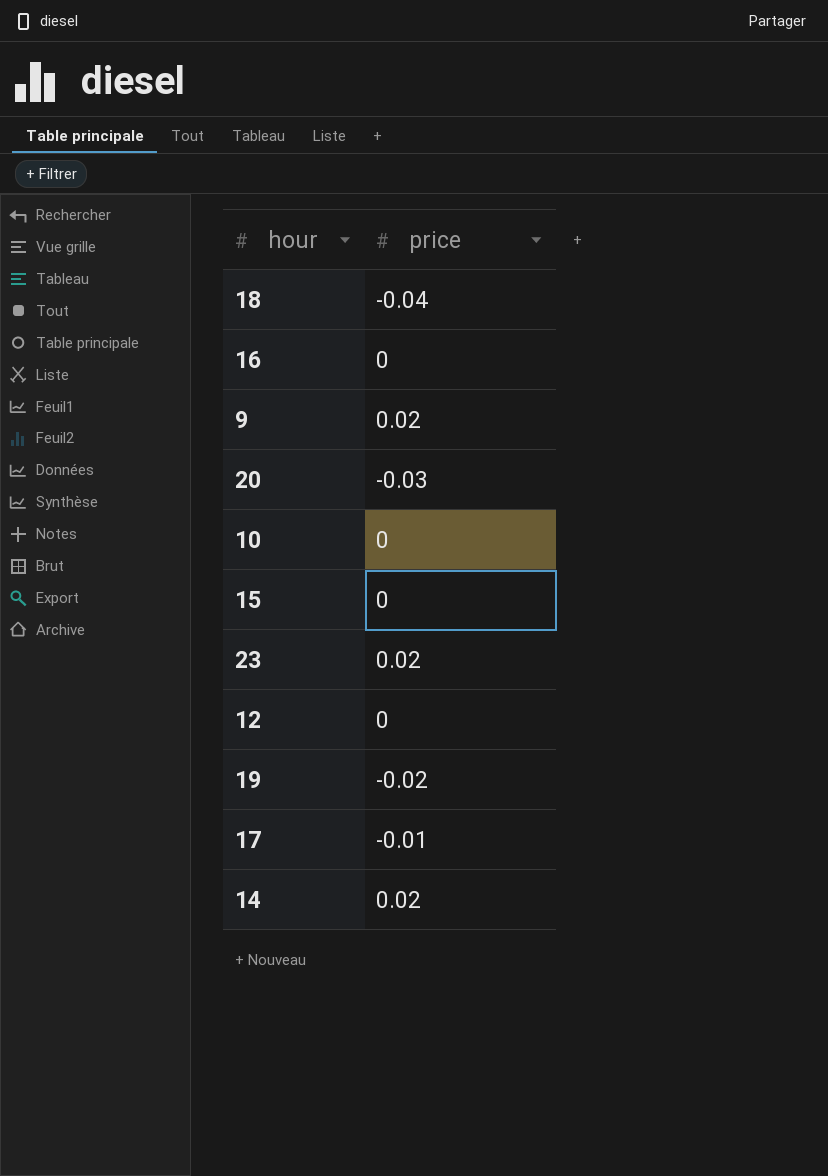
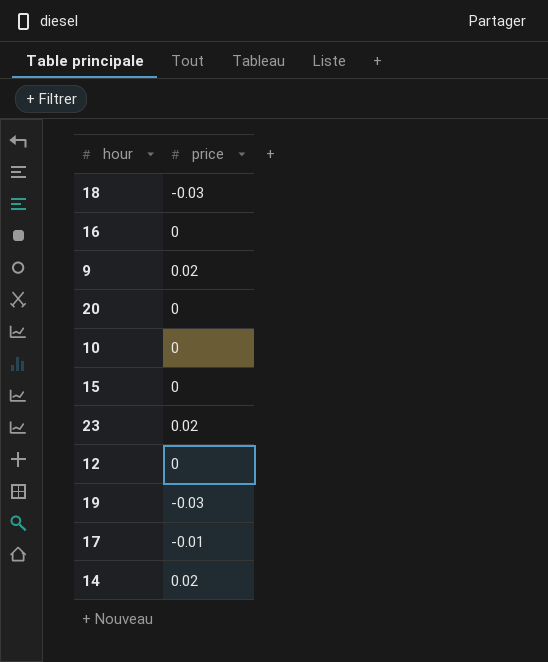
18 | price: -0.04 -> -0.03
20 | price: -0.03 -> 0
19 | price: -0.02 -> -0.03

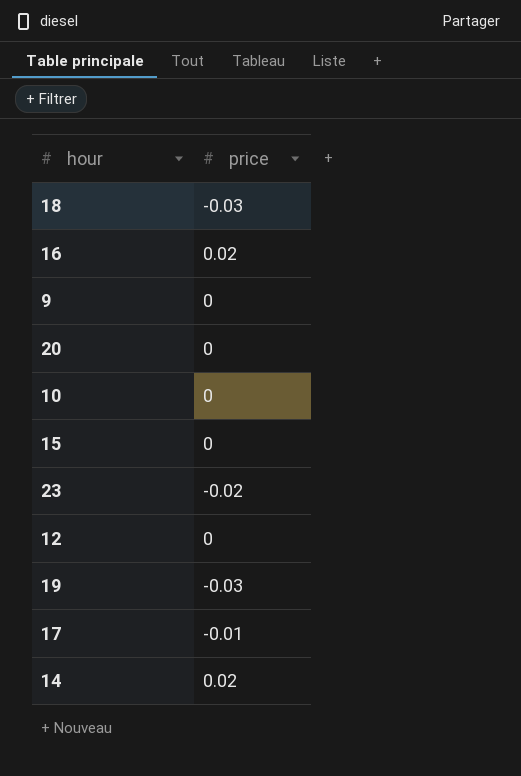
16 | price: 0 -> 0.02
9 | price: 0.02 -> 0
23 | price: 0.02 -> -0.02

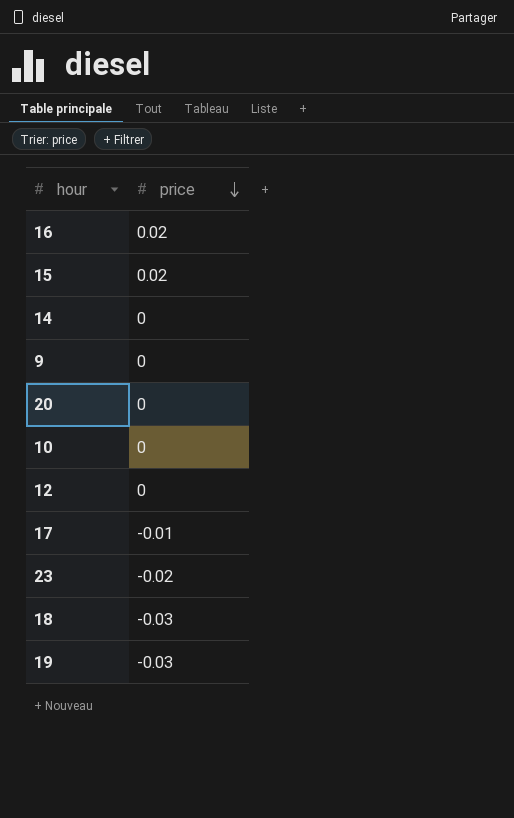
row order: none -> price descending
15 | price: 0 -> 0.02
14 | price: 0.02 -> 0

